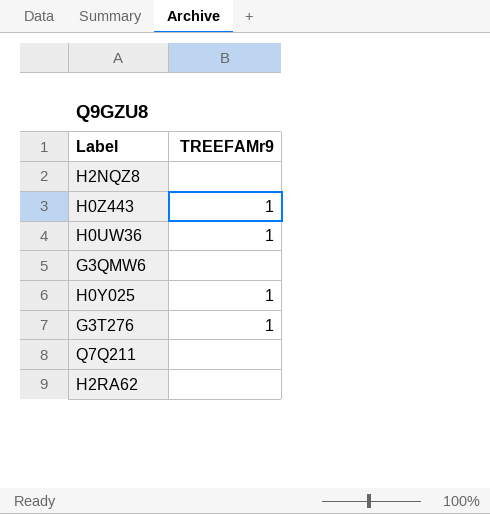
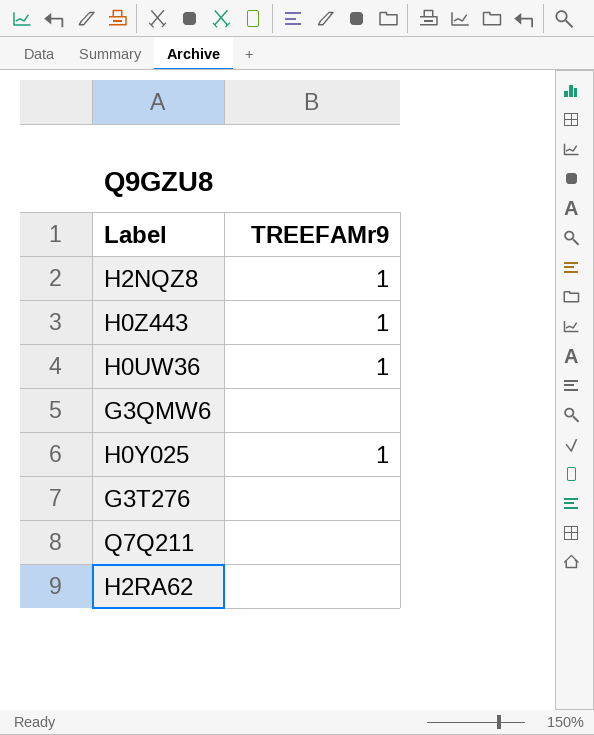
H2NQZ8 | TREEFAMr9: none -> 1
G3T276 | TREEFAMr9: 1 -> none

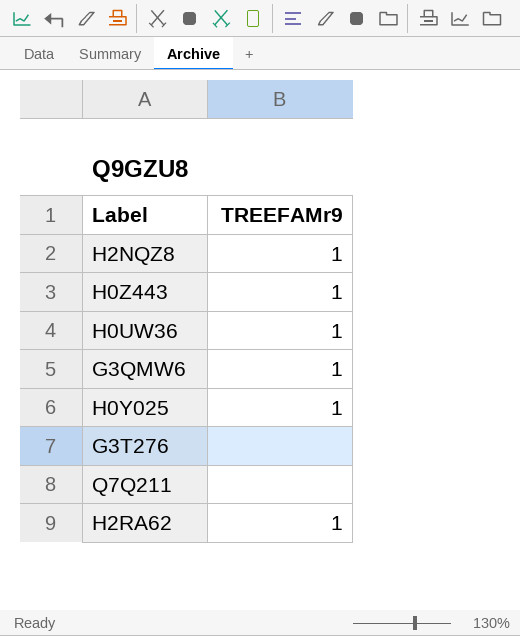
G3QMW6 | TREEFAMr9: none -> 1
H2RA62 | TREEFAMr9: none -> 1

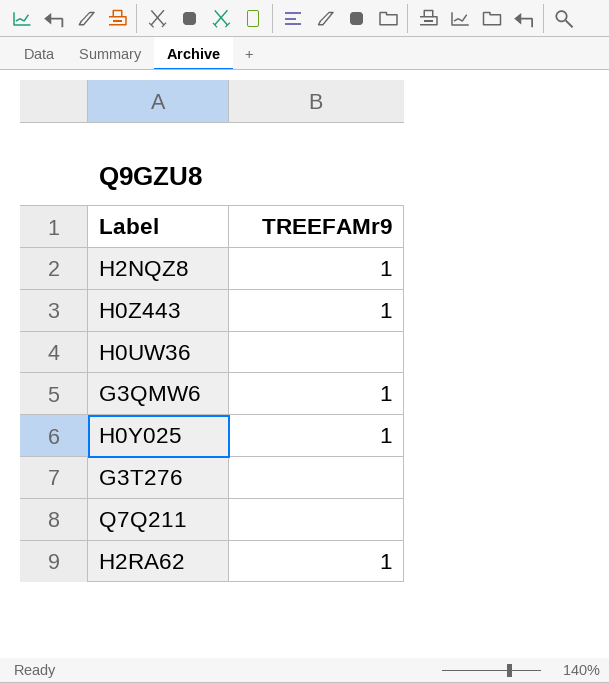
H0UW36 | TREEFAMr9: 1 -> none

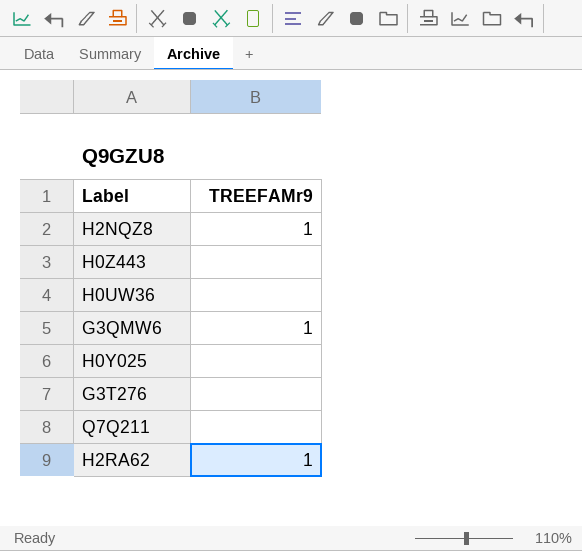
H0Z443 | TREEFAMr9: 1 -> none
H0Y025 | TREEFAMr9: 1 -> none

